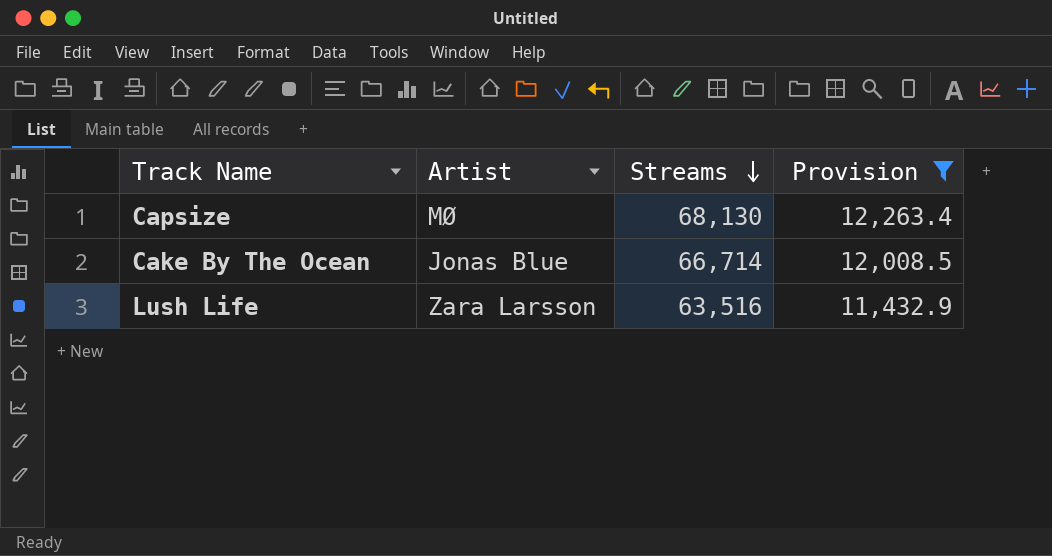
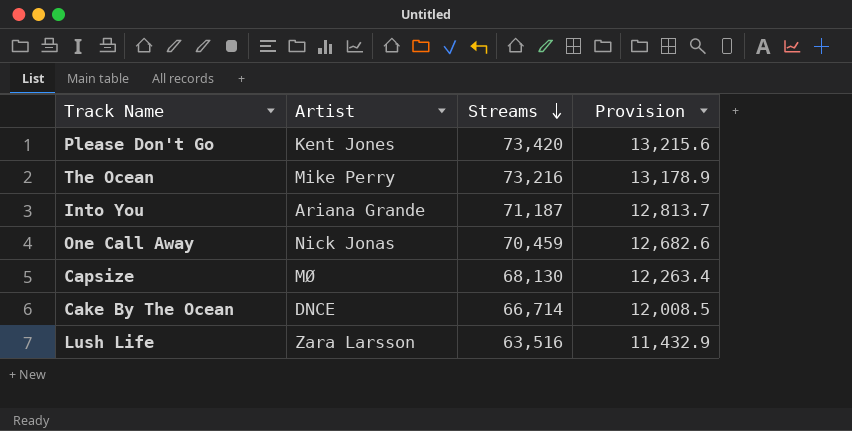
filter: Provision <= 12,263.4 -> none
Cake By The Ocean | Artist: Jonas Blue -> DNCE

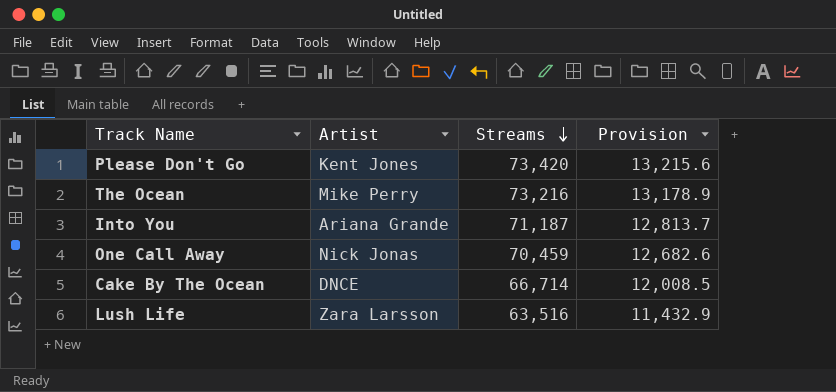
row Capsize: MØ | 68,130 | 12,263.4 -> none

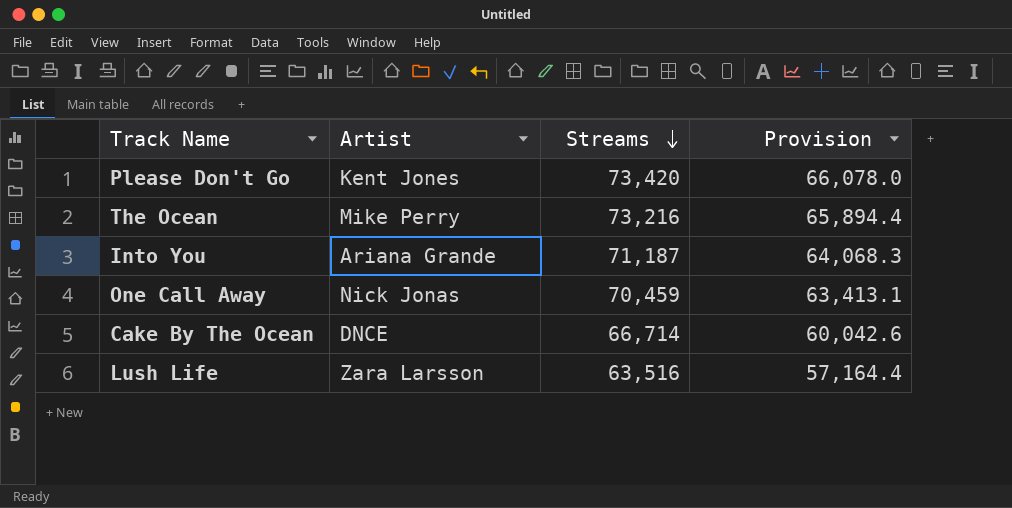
column Provision | formula: [Streams] * 0.18 -> [Streams] * 0.9

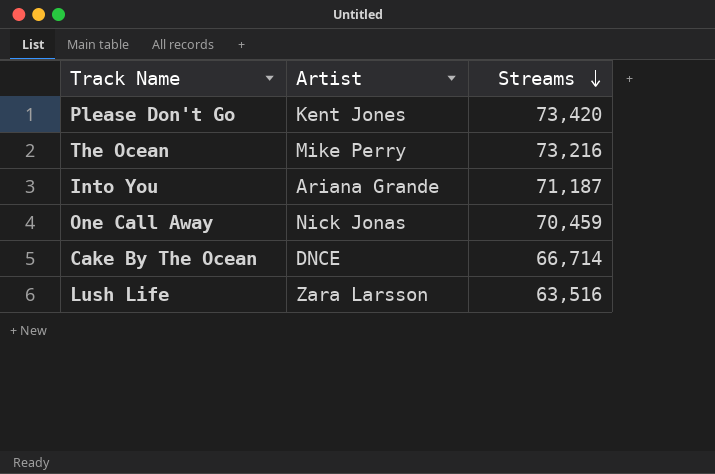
column Provision | formula: [Streams] * 0.9 -> none

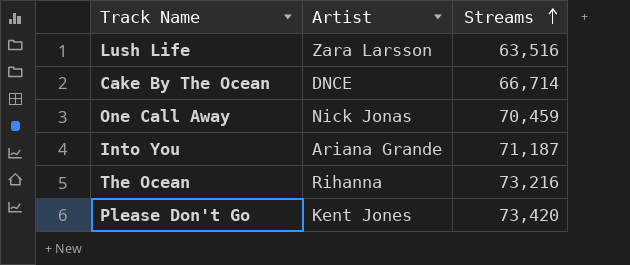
row order: Streams descending -> Streams ascending
The Ocean | Artist: Mike Perry -> Rihanna

